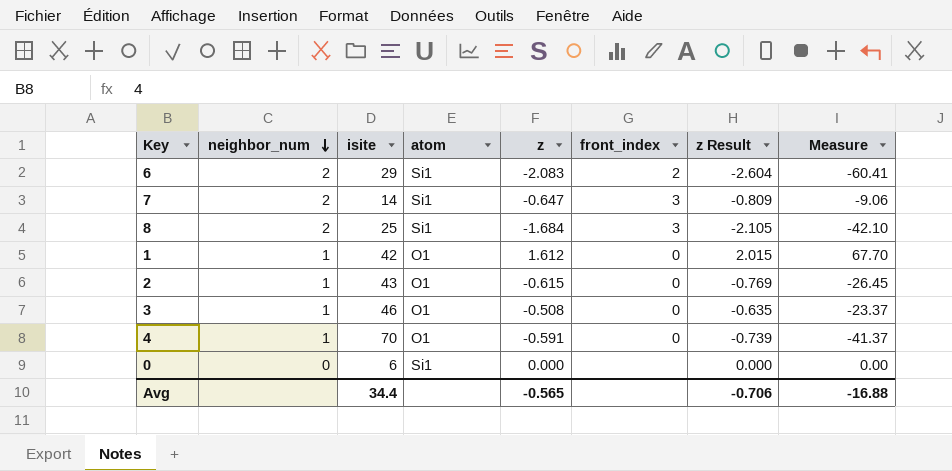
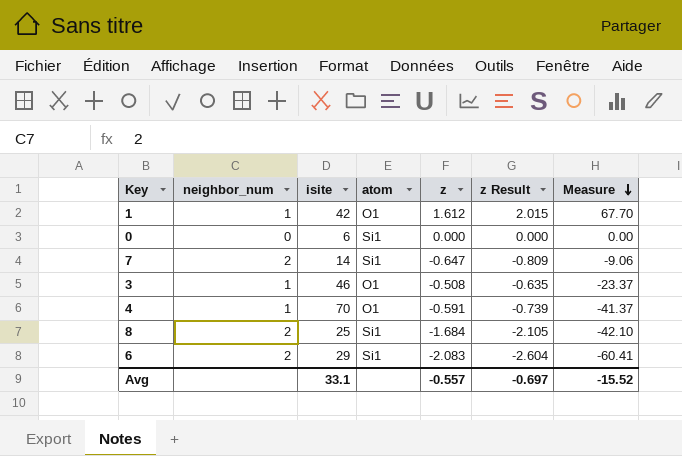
row order: neighbor_num descending -> Measure descending
column front_index | position: 6 -> none
row 2: 1 | 43 | O1 | -0.615 | 0 | -0.769 | -26.45 -> none
Avg | isite: 34.4 -> 33.1
Avg | z: -0.565 -> -0.557
Avg | z Result: -0.706 -> -0.697
Avg | Measure: -16.88 -> -15.52

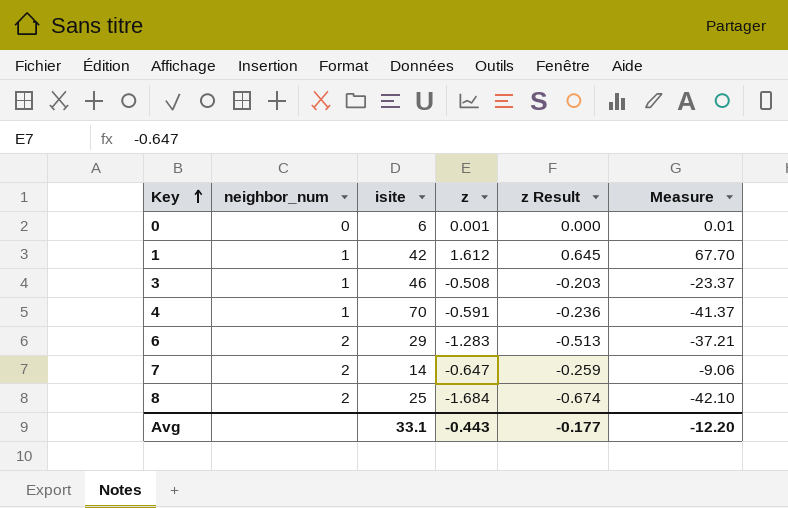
row order: Measure descending -> Key ascending
column atom | position: 4 -> none
column z Result | formula: [z] * 1.25 -> [z] * 0.4
0 | z: 0.000 -> 0.001
0 | Measure: 0.00 -> 0.01
6 | z: -2.083 -> -1.283
6 | Measure: -60.41 -> -37.21
Avg | z: -0.557 -> -0.443
Avg | z Result: -0.697 -> -0.177
Avg | Measure: -15.52 -> -12.20

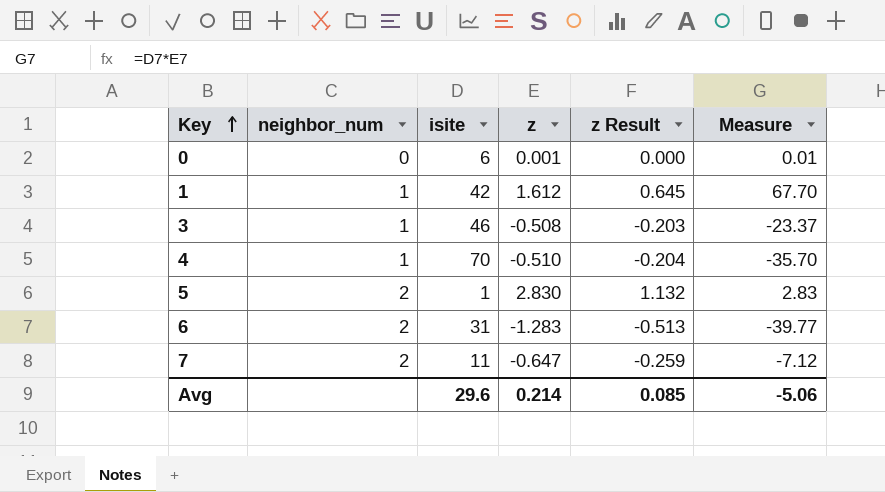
row 8: 2 | 25 | -1.684 | -0.674 | -42.10 -> none
4 | z: -0.591 -> -0.510
4 | z Result: -0.236 -> -0.204
4 | Measure: -41.37 -> -35.70
row 5: none -> 2 | 1 | 2.830 | 1.132 | 2.83
6 | isite: 29 -> 31
6 | Measure: -37.21 -> -39.77
7 | isite: 14 -> 11
7 | Measure: -9.06 -> -7.12
Avg | isite: 33.1 -> 29.6
Avg | z: -0.443 -> 0.214
Avg | z Result: -0.177 -> 0.085
Avg | Measure: -12.20 -> -5.06

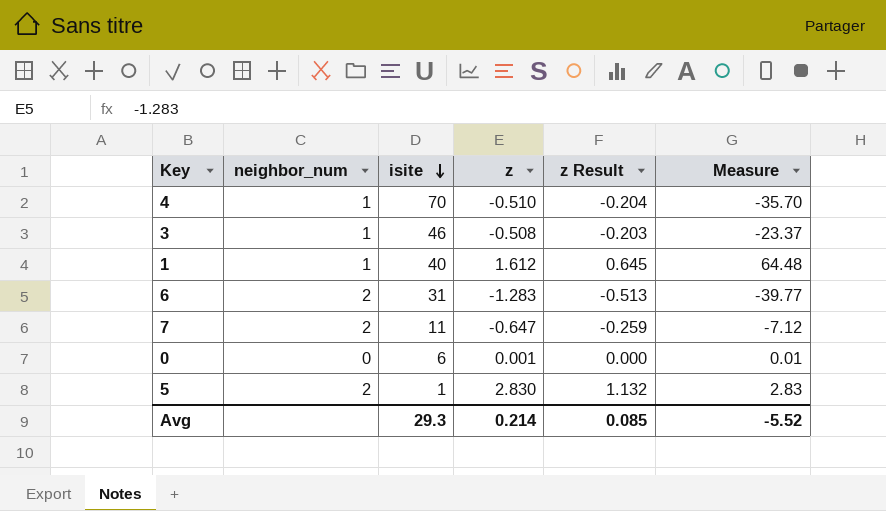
row order: Key ascending -> isite descending
1 | isite: 42 -> 40
1 | Measure: 67.70 -> 64.48
Avg | isite: 29.6 -> 29.3
Avg | Measure: -5.06 -> -5.52

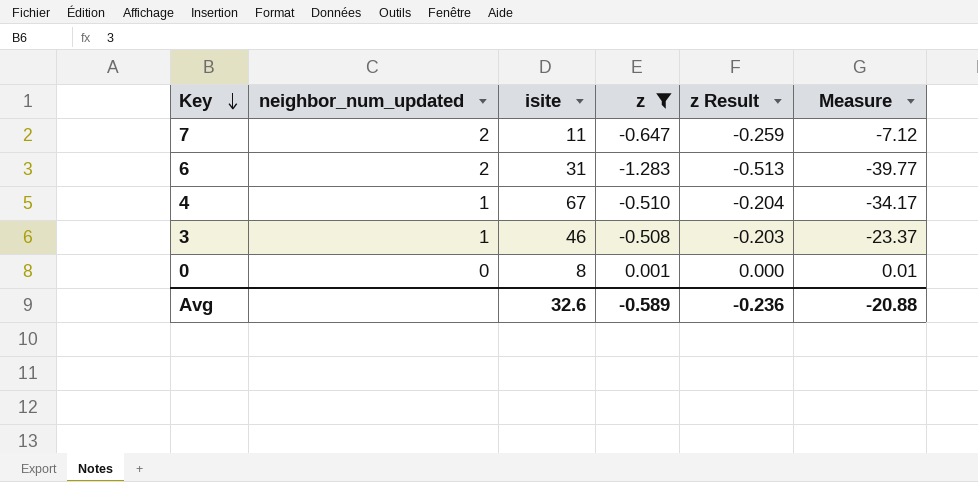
filter: none -> z <= 0.001
row order: isite descending -> Key descending
column name: neighbor_num -> neighbor_num_updated
4 | isite: 70 -> 67
4 | Measure: -35.70 -> -34.17
0 | isite: 6 -> 8
Avg | isite: 29.3 -> 32.6
Avg | z: 0.214 -> -0.589
Avg | z Result: 0.085 -> -0.236
Avg | Measure: -5.52 -> -20.88

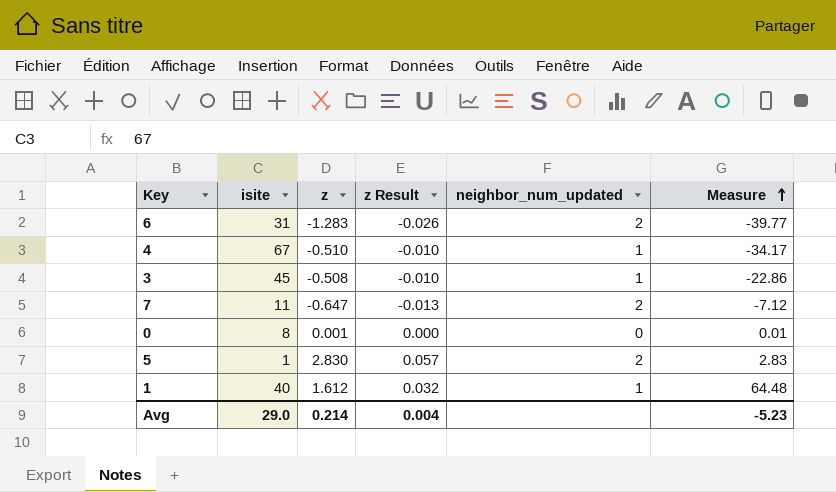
filter: z <= 0.001 -> none
row order: Key descending -> Measure ascending
column z Result | formula: [z] * 0.4 -> [z] * 0.02
column neighbor_num_updated | position: 2 -> 5
3 | isite: 46 -> 45
3 | Measure: -23.37 -> -22.86
Avg | isite: 32.6 -> 29.0
Avg | z: -0.589 -> 0.214
Avg | z Result: -0.236 -> 0.004
Avg | Measure: -20.88 -> -5.23

